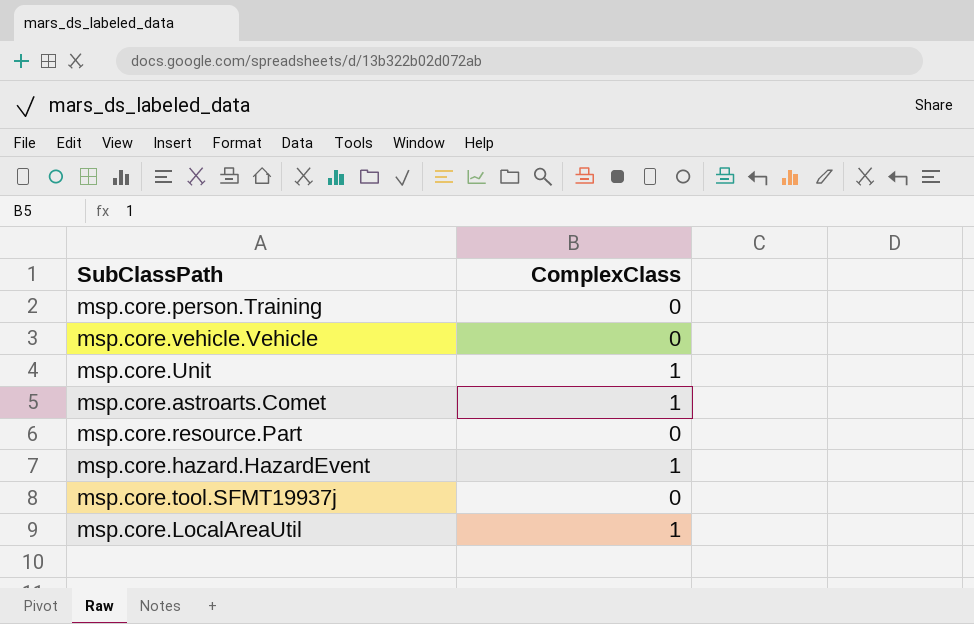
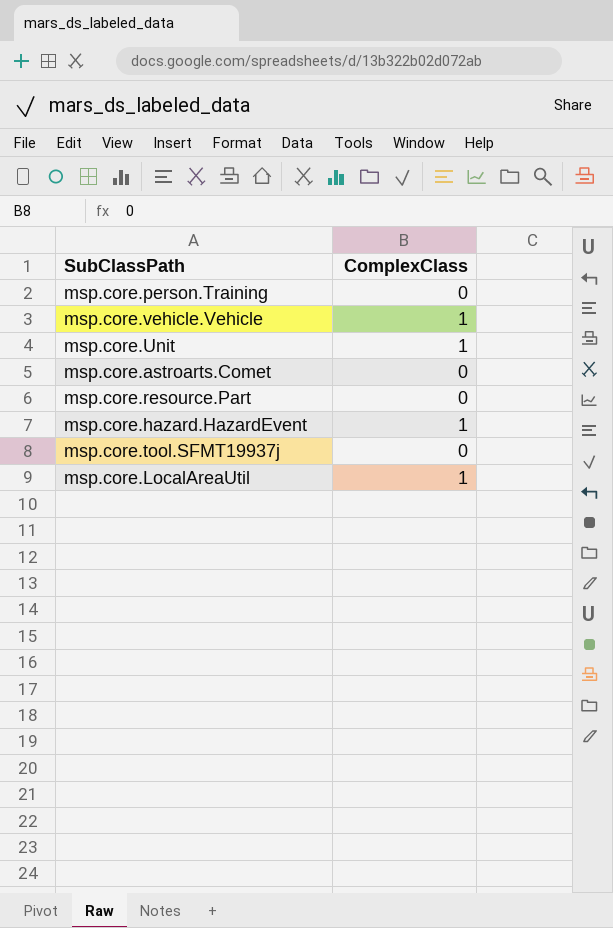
msp.core.vehicle.Vehicle | ComplexClass: 0 -> 1
msp.core.astroarts.Comet | ComplexClass: 1 -> 0

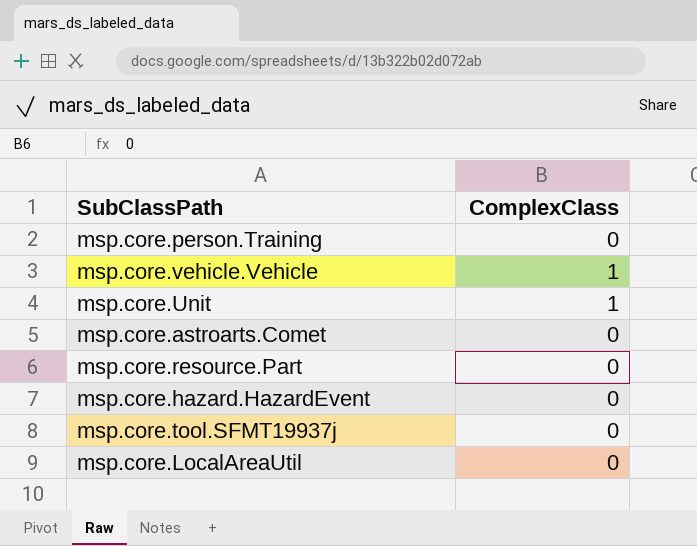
msp.core.hazard.HazardEvent | ComplexClass: 1 -> 0
msp.core.LocalAreaUtil | ComplexClass: 1 -> 0

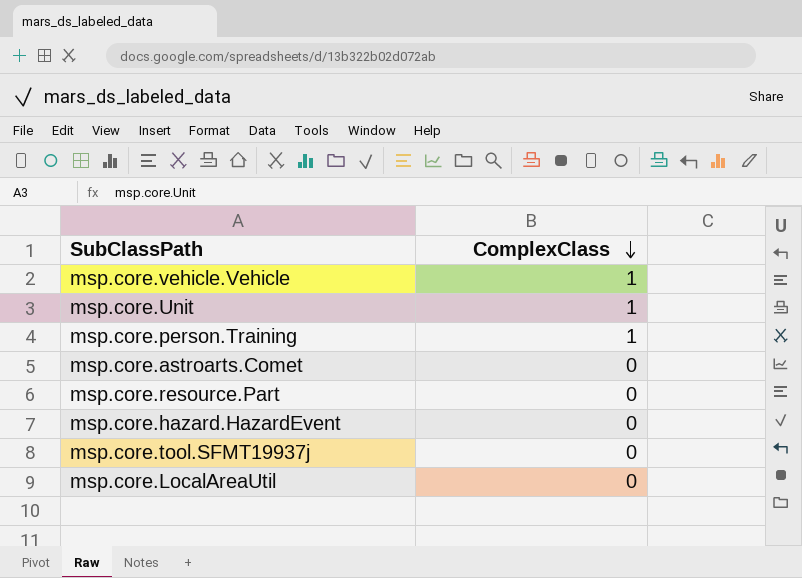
row order: none -> ComplexClass descending
msp.core.person.Training | ComplexClass: 0 -> 1

